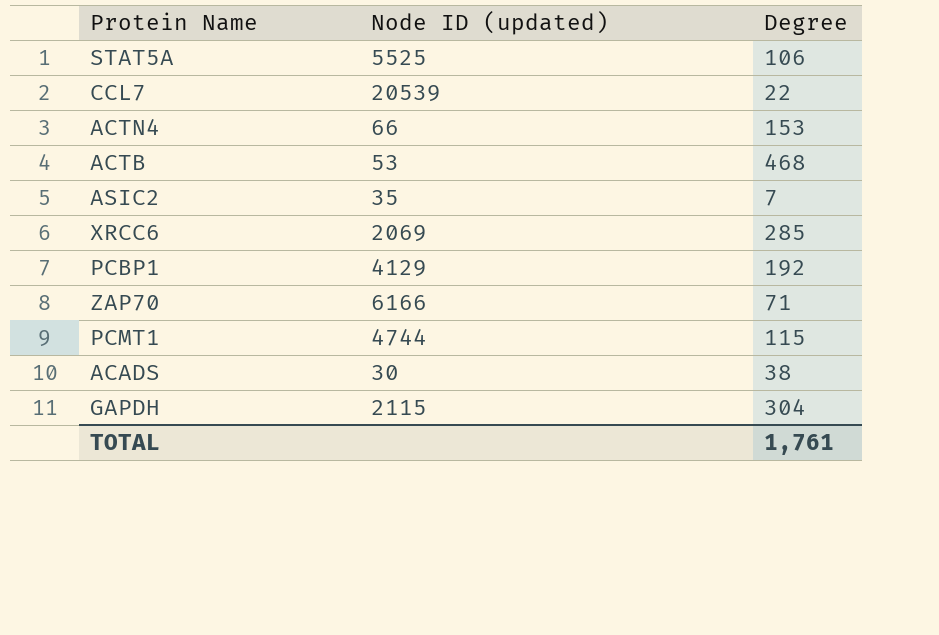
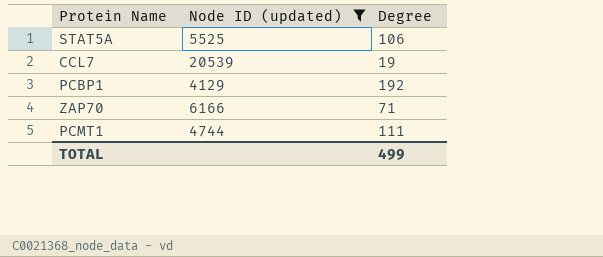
filter: none -> Node ID (updated) >= 4129
CCL7 | Degree: 22 -> 19
PCMT1 | Degree: 115 -> 111
TOTAL | Degree: 1,761 -> 499

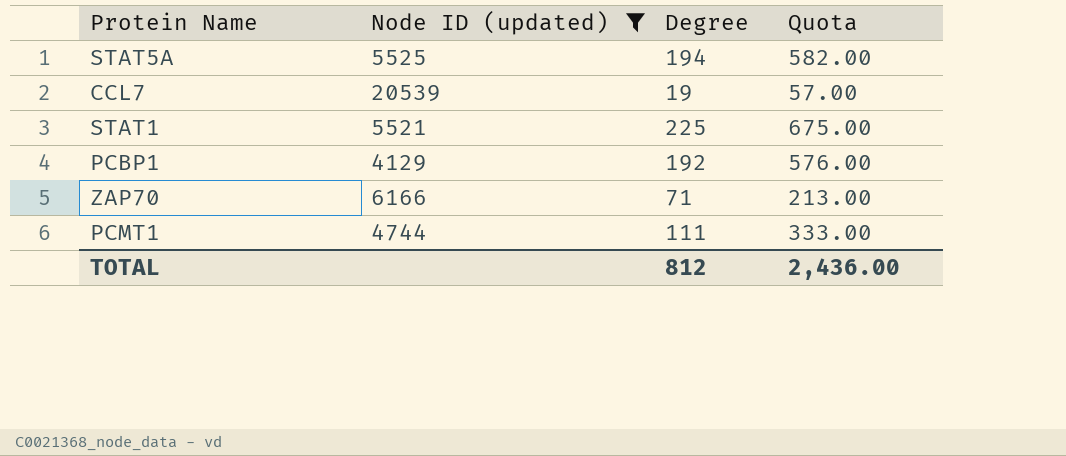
column Quota | formula: none -> [Degree] * 3
STAT5A | Degree: 106 -> 194
row STAT1: none -> 5521 | 225 | 675.00
TOTAL | Degree: 499 -> 812

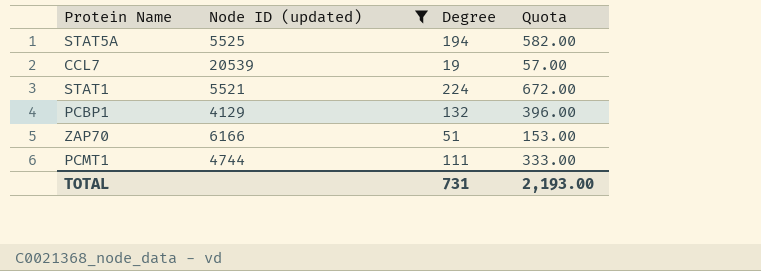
STAT1 | Degree: 225 -> 224
STAT1 | Quota: 675.00 -> 672.00
PCBP1 | Degree: 192 -> 132
PCBP1 | Quota: 576.00 -> 396.00
ZAP70 | Degree: 71 -> 51
ZAP70 | Quota: 213.00 -> 153.00
TOTAL | Degree: 812 -> 731
TOTAL | Quota: 2,436.00 -> 2,193.00

